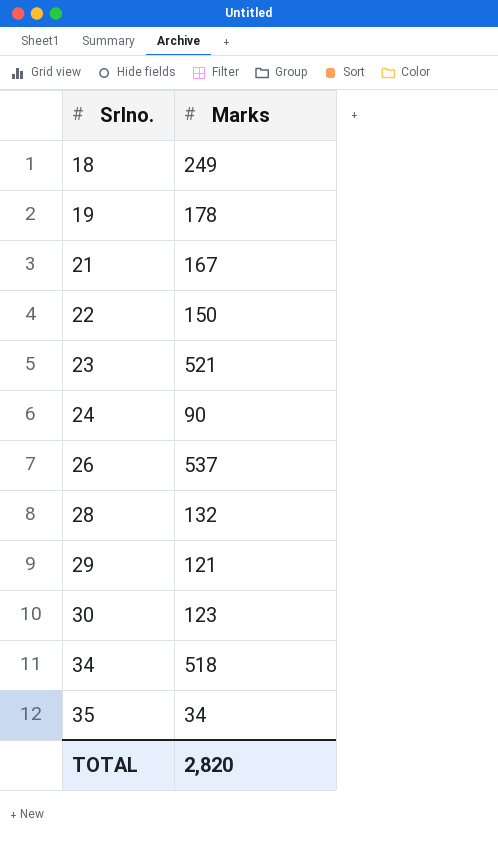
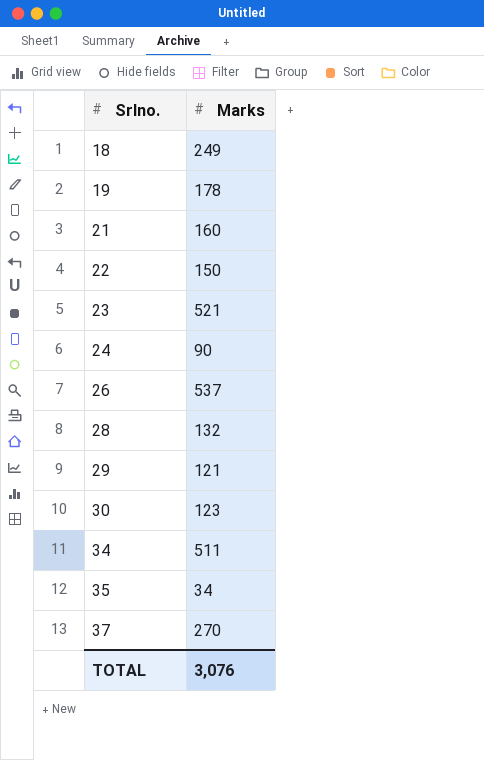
21 | Marks: 167 -> 160
34 | Marks: 518 -> 511
row 37: none -> 270
TOTAL | Marks: 2,820 -> 3,076

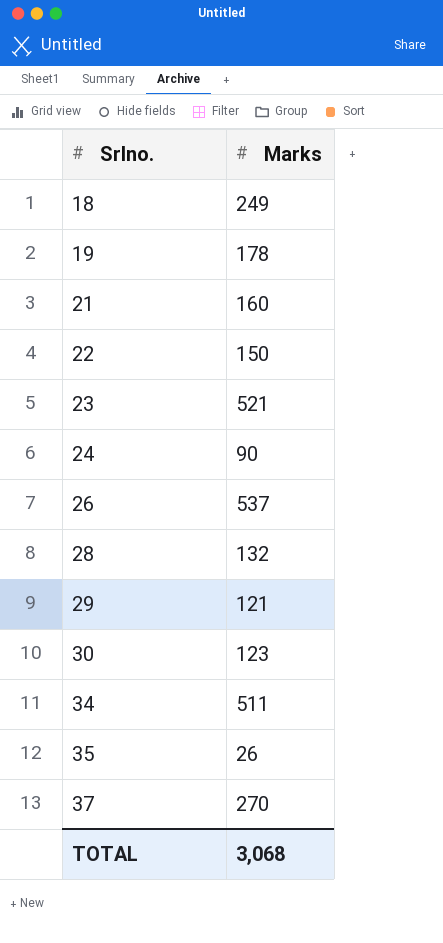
35 | Marks: 34 -> 26
TOTAL | Marks: 3,076 -> 3,068

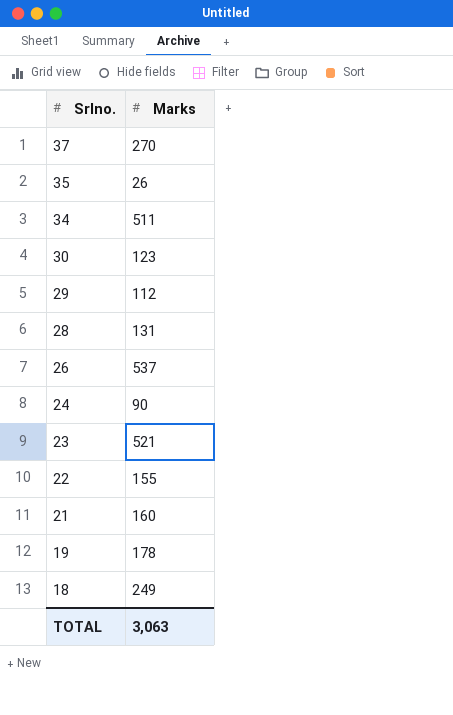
row order: Srlno. ascending -> Srlno. descending
29 | Marks: 121 -> 112
28 | Marks: 132 -> 131
22 | Marks: 150 -> 155
TOTAL | Marks: 3,068 -> 3,063

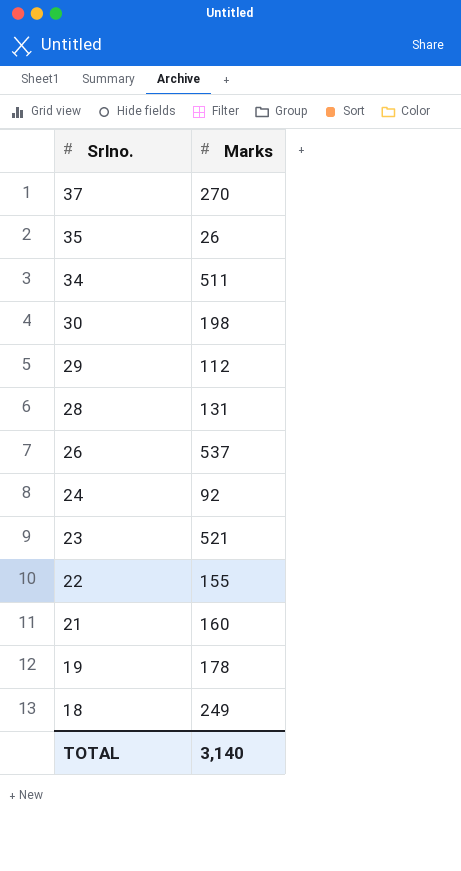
30 | Marks: 123 -> 198
24 | Marks: 90 -> 92
TOTAL | Marks: 3,063 -> 3,140

